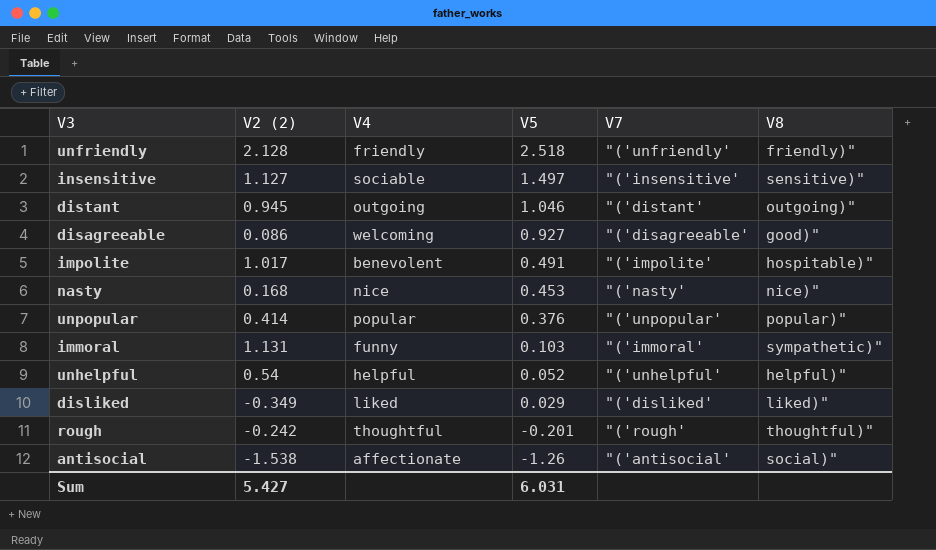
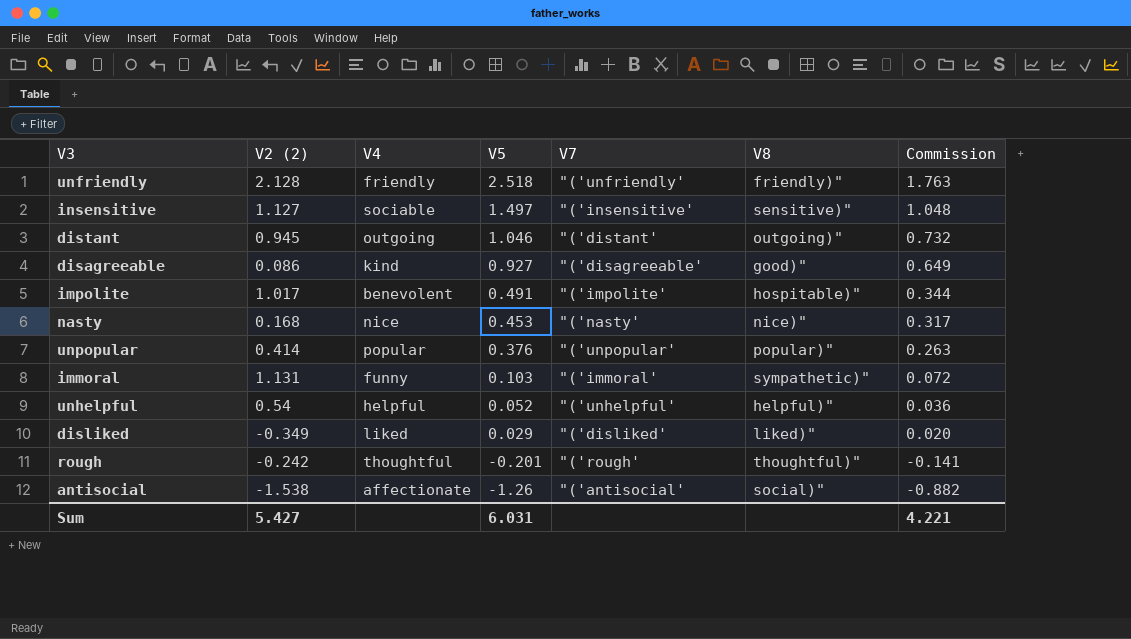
column Commission | formula: none -> [V5] * 0.7
disagreeable | V4: welcoming -> kind

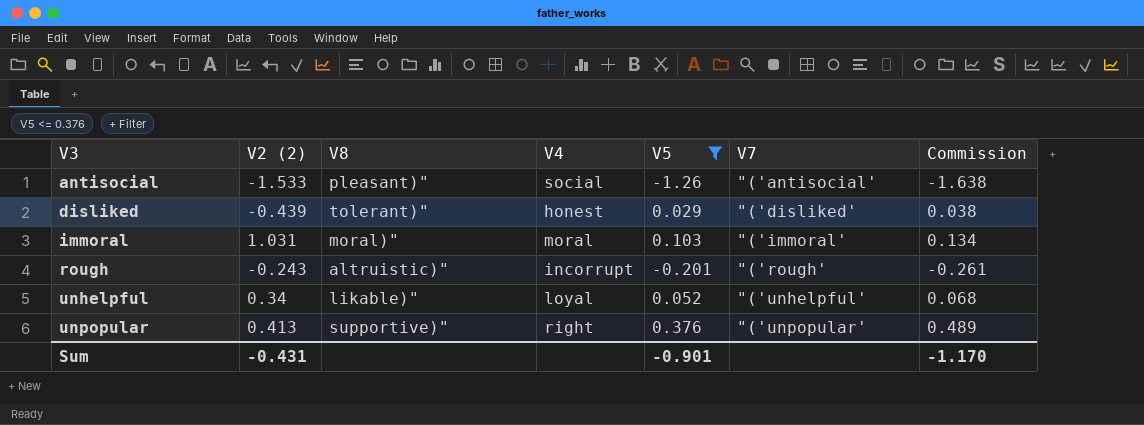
filter: none -> V5 <= 0.376
row order: V5 descending -> V3 ascending
column V8 | position: 6 -> 3
column Commission | formula: [V5] * 0.7 -> [V5] * 1.3
antisocial | V2 (2): -1.538 -> -1.533
antisocial | V8: social)" -> pleasant)"
antisocial | V4: affectionate -> social
disliked | V2 (2): -0.349 -> -0.439
disliked | V8: liked)" -> tolerant)"
disliked | V4: liked -> honest
immoral | V2 (2): 1.131 -> 1.031
immoral | V8: sympathetic)" -> moral)"
immoral | V4: funny -> moral
rough | V2 (2): -0.242 -> -0.243
rough | V8: thoughtful)" -> altruistic)"
rough | V4: thoughtful -> incorrupt
unhelpful | V2 (2): 0.54 -> 0.34
unhelpful | V8: helpful)" -> likable)"
unhelpful | V4: helpful -> loyal
unpopular | V2 (2): 0.414 -> 0.413
unpopular | V8: popular)" -> supportive)"
unpopular | V4: popular -> right
Sum | V2 (2): 5.427 -> -0.431
Sum | V5: 6.031 -> -0.901
Sum | Commission: 4.221 -> -1.170

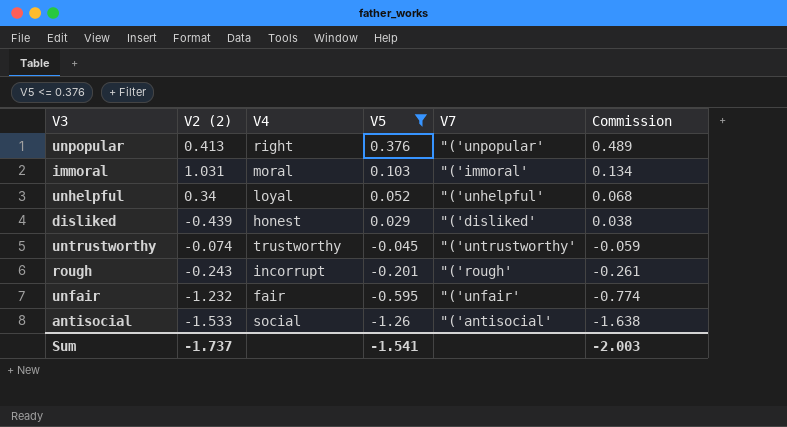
row order: V3 ascending -> V5 descending
column V8 | position: 3 -> none
row untrustworthy: none -> -0.074 | trustworthy | -0.045 | "('untrustworthy' | -0.059
row unfair: none -> -1.232 | fair | -0.595 | "('unfair' | -0.774
Sum | V2 (2): -0.431 -> -1.737
Sum | V5: -0.901 -> -1.541
Sum | Commission: -1.170 -> -2.003

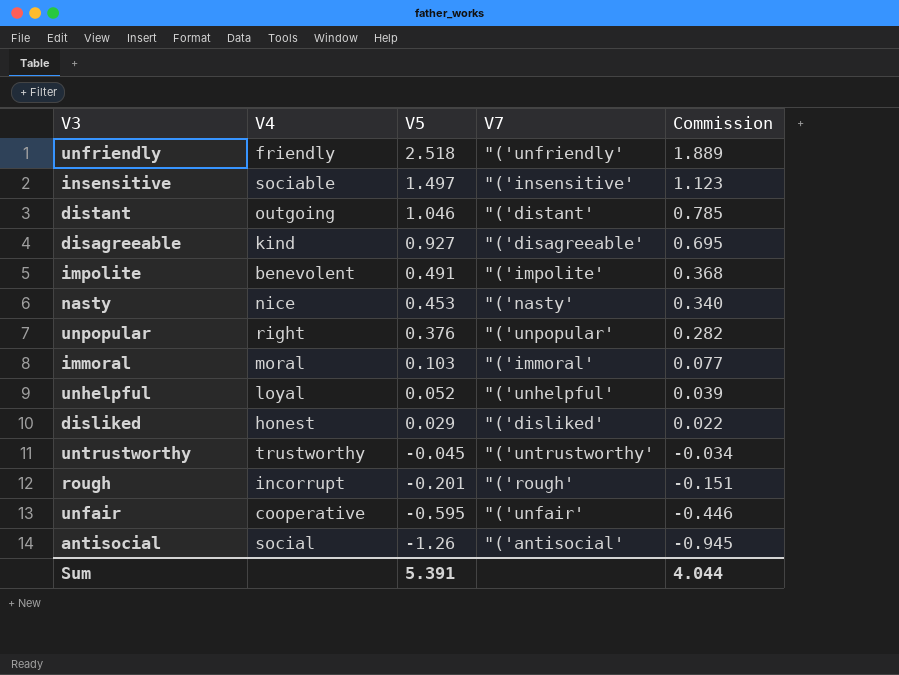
filter: V5 <= 0.376 -> none
column V2 (2) | position: 2 -> none
column Commission | formula: [V5] * 1.3 -> [V5] * 0.75
unfair | V4: fair -> cooperative
Sum | V5: -1.541 -> 5.391
Sum | Commission: -2.003 -> 4.044

